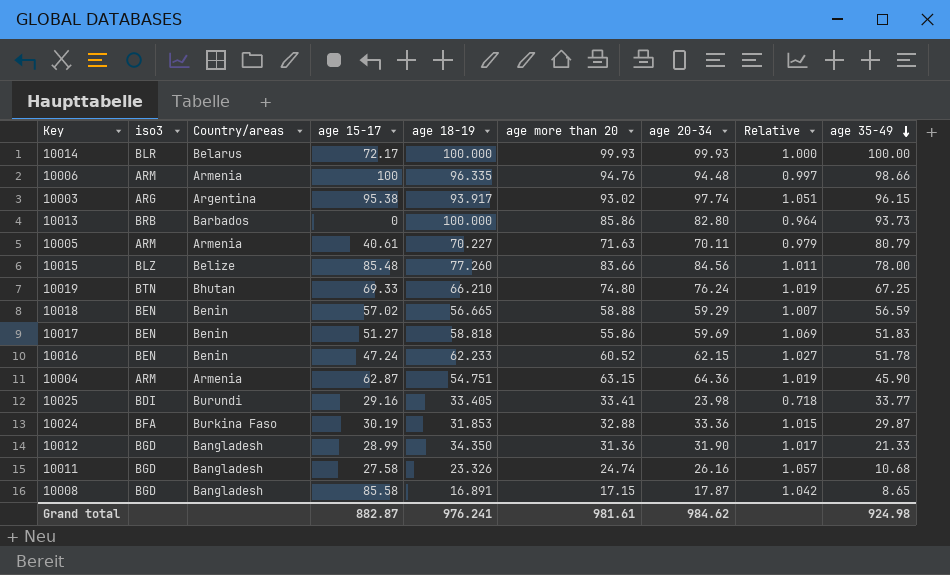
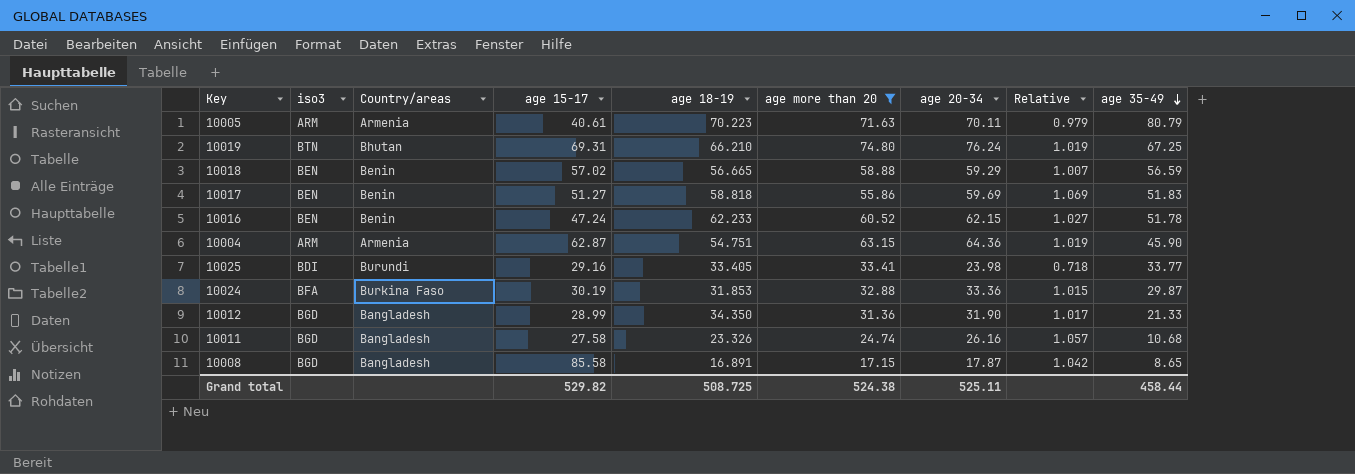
filter: none -> age more than 20 <= 74.80
10005 | age 18-19: 70.227 -> 70.223
10019 | age 15-17: 69.33 -> 69.31
Grand total | age 15-17: 882.87 -> 529.82
Grand total | age 18-19: 976.241 -> 508.725
Grand total | age more than 20: 981.61 -> 524.38
Grand total | age 20-34: 984.62 -> 525.11
Grand total | age 35-49: 924.98 -> 458.44

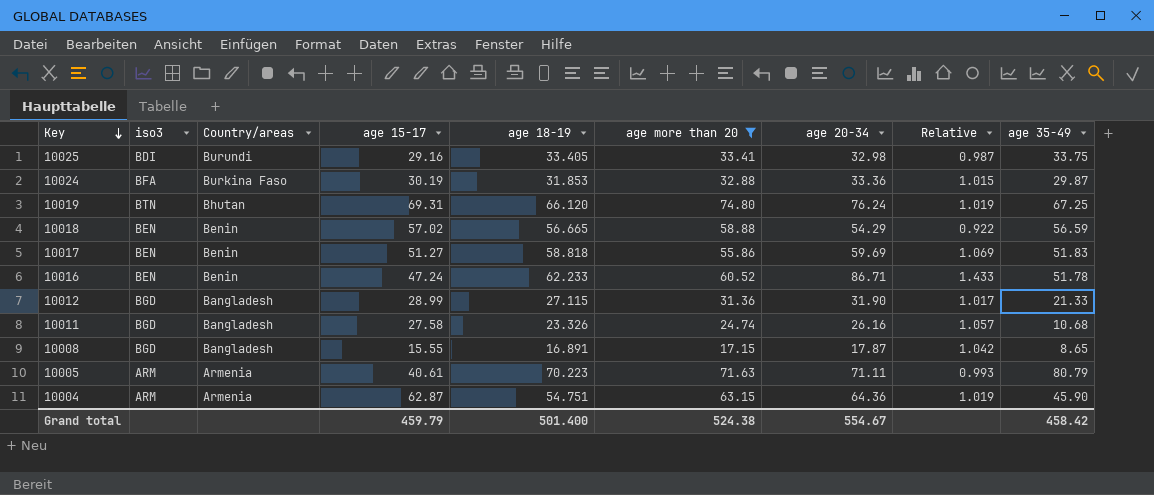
row order: age 35-49 descending -> Key descending
10025 | age 20-34: 23.98 -> 32.98
10025 | Relative: 0.718 -> 0.987
10025 | age 35-49: 33.77 -> 33.75
10019 | age 18-19: 66.210 -> 66.120
10018 | age 20-34: 59.29 -> 54.29
10018 | Relative: 1.007 -> 0.922
10016 | age 20-34: 62.15 -> 86.71
10016 | Relative: 1.027 -> 1.433
10012 | age 18-19: 34.350 -> 27.115
10008 | age 15-17: 85.58 -> 15.55
10005 | age 20-34: 70.11 -> 71.11
10005 | Relative: 0.979 -> 0.993
Grand total | age 15-17: 529.82 -> 459.79
Grand total | age 18-19: 508.725 -> 501.400
Grand total | age 20-34: 525.11 -> 554.67
Grand total | age 35-49: 458.44 -> 458.42

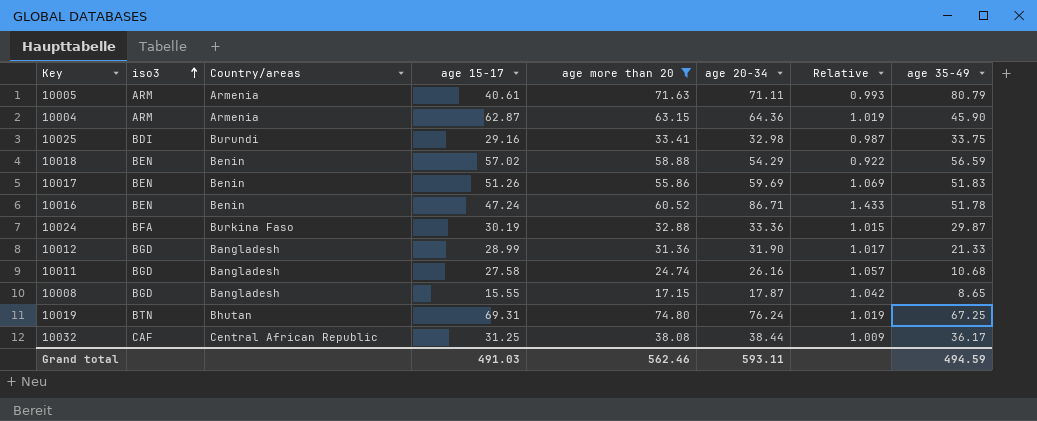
row order: Key descending -> iso3 ascending
column age 18-19 | position: 5 -> none
10017 | age 15-17: 51.27 -> 51.26
row 10032: none -> CAF | Central African Republic | 31.25 | 38.08 | 38.44 | 1.009 | 36.17
Grand total | age 15-17: 459.79 -> 491.03
Grand total | age more than 20: 524.38 -> 562.46
Grand total | age 20-34: 554.67 -> 593.11
Grand total | age 35-49: 458.42 -> 494.59

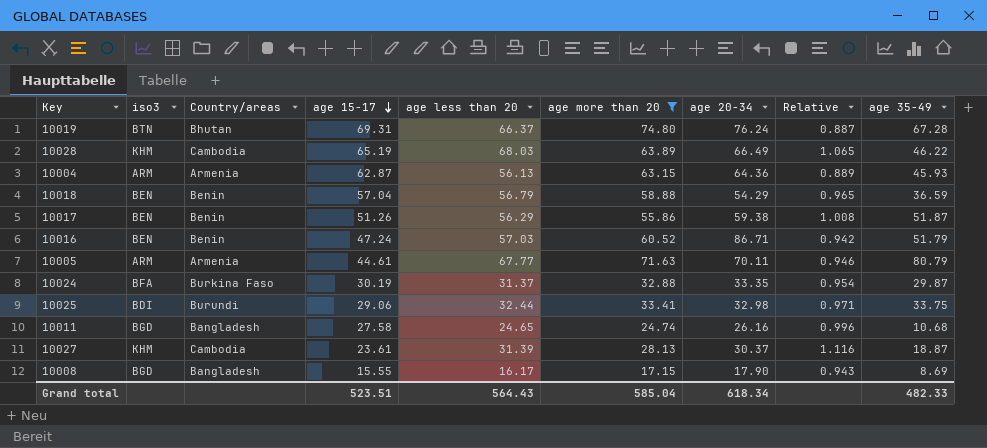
row order: iso3 ascending -> age 15-17 descending
column age less than 20 | position: none -> 5
column Relative | formula: [age 20-34] / [age more than 20] -> [age less than 20] / [age more than 20]
row 10012: BGD | Bangladesh | 28.99 | 31.36 | 31.90 | 1.017 | 21.33 -> none
row 10032: CAF | Central African Republic | 31.25 | 38.08 | 38.44 | 1.009 | 36.17 -> none
10019 | age 35-49: 67.25 -> 67.28
row 10028: none -> KHM | Cambodia | 65.19 | 68.03 | 63.89 | 66.49 | 1.065 | 46.22
10004 | age 35-49: 45.90 -> 45.93
10018 | age 15-17: 57.02 -> 57.04
10018 | age 35-49: 56.59 -> 36.59
10017 | age 20-34: 59.69 -> 59.38
10017 | age 35-49: 51.83 -> 51.87
10016 | age 35-49: 51.78 -> 51.79
10005 | age 15-17: 40.61 -> 44.61
10005 | age 20-34: 71.11 -> 70.11
10024 | age 20-34: 33.36 -> 33.35
10025 | age 15-17: 29.16 -> 29.06
row 10027: none -> KHM | Cambodia | 23.61 | 31.39 | 28.13 | 30.37 | 1.116 | 18.87
10008 | age 20-34: 17.87 -> 17.90
10008 | age 35-49: 8.65 -> 8.69
Grand total | age 15-17: 491.03 -> 523.51
Grand total | age more than 20: 562.46 -> 585.04
Grand total | age 20-34: 593.11 -> 618.34
Grand total | age 35-49: 494.59 -> 482.33

